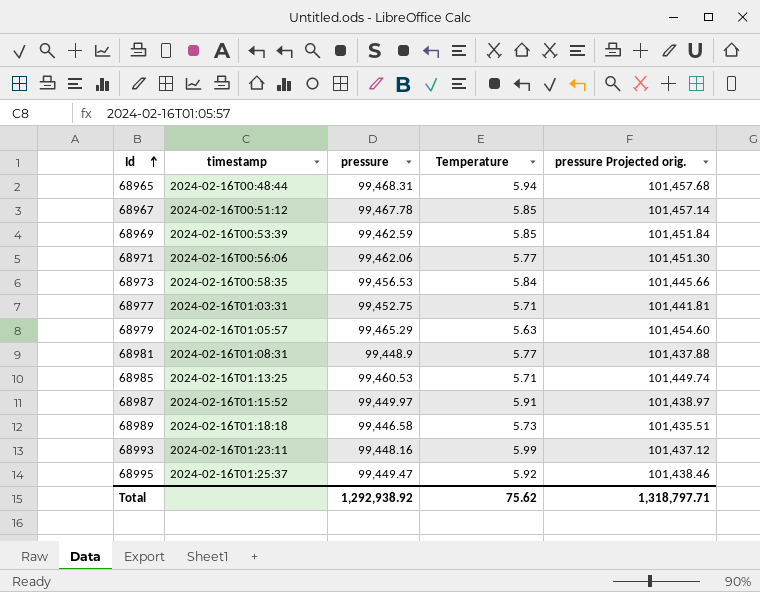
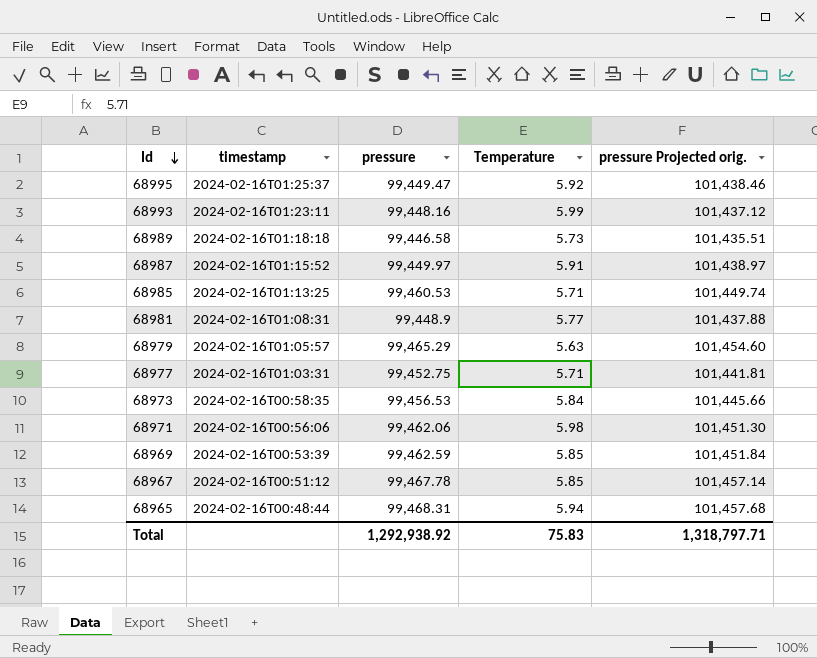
row order: Id ascending -> Id descending
68971 | Temperature: 5.77 -> 5.98
Total | Temperature: 75.62 -> 75.83

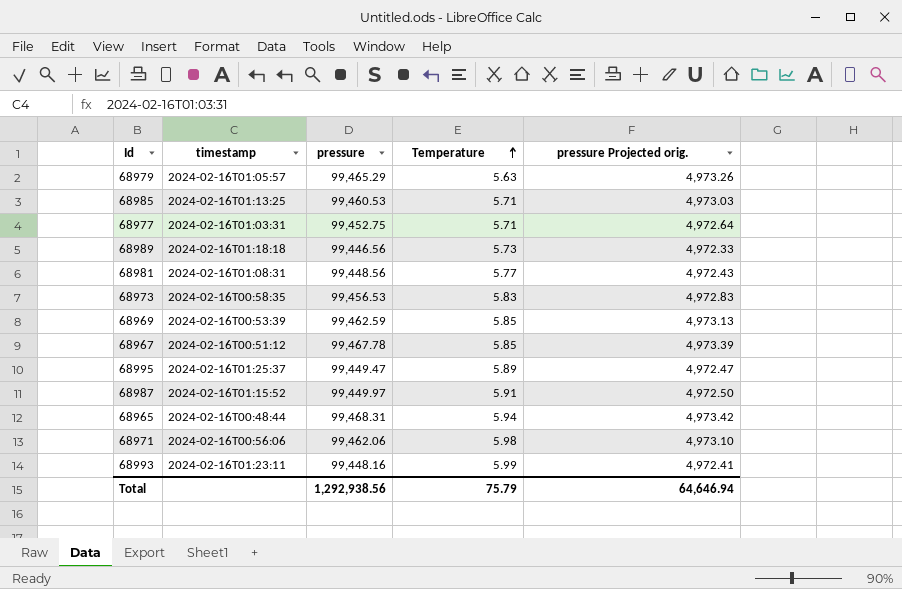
row order: Id descending -> Temperature ascending
column pressure Projected orig. | formula: [pressure] * 1.02 -> [pressure] * 0.05
68989 | pressure: 99,446.58 -> 99,446.56
68981 | pressure: 99,448.9 -> 99,448.56
68973 | Temperature: 5.84 -> 5.83
68995 | Temperature: 5.92 -> 5.89
Total | pressure: 1,292,938.92 -> 1,292,938.56
Total | Temperature: 75.83 -> 75.79
Total | pressure Projected orig.: 1,318,797.71 -> 64,646.94

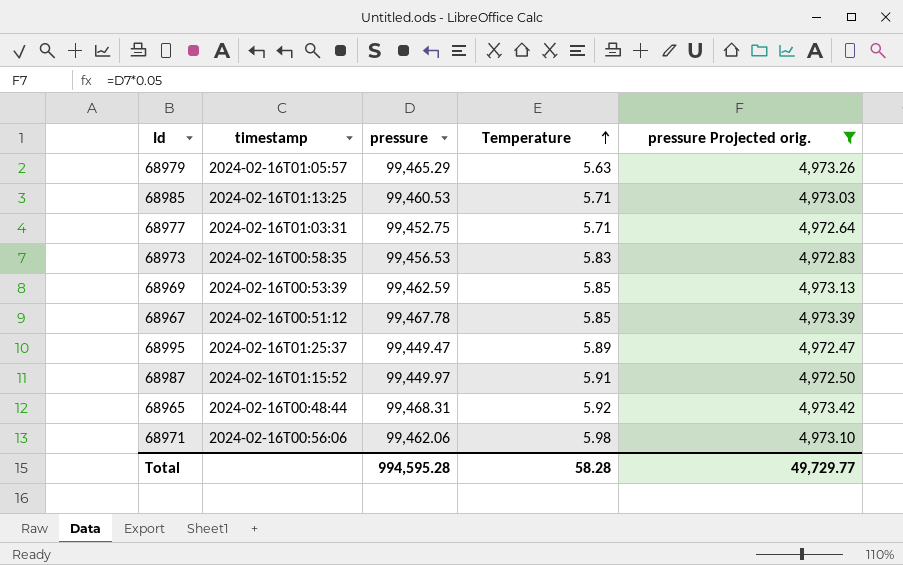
filter: none -> pressure Projected orig. >= 4,972.47
68965 | Temperature: 5.94 -> 5.92
Total | pressure: 1,292,938.56 -> 994,595.28
Total | Temperature: 75.79 -> 58.28
Total | pressure Projected orig.: 64,646.94 -> 49,729.77

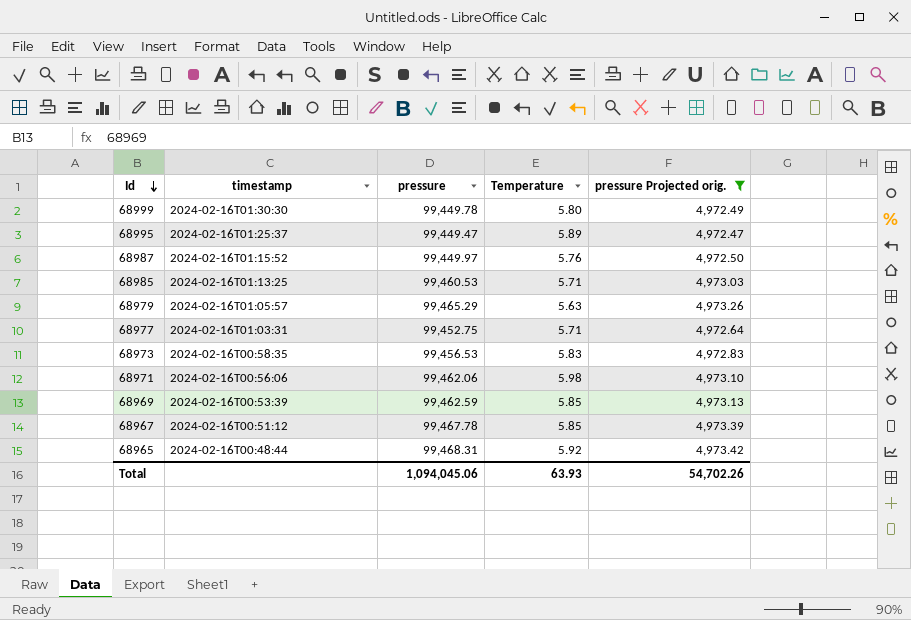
row order: Temperature ascending -> Id descending
row 68999: none -> 2024-02-16T01:30:30 | 99,449.78 | 5.80 | 4,972.49
68987 | Temperature: 5.91 -> 5.76
Total | pressure: 994,595.28 -> 1,094,045.06
Total | Temperature: 58.28 -> 63.93
Total | pressure Projected orig.: 49,729.77 -> 54,702.26

